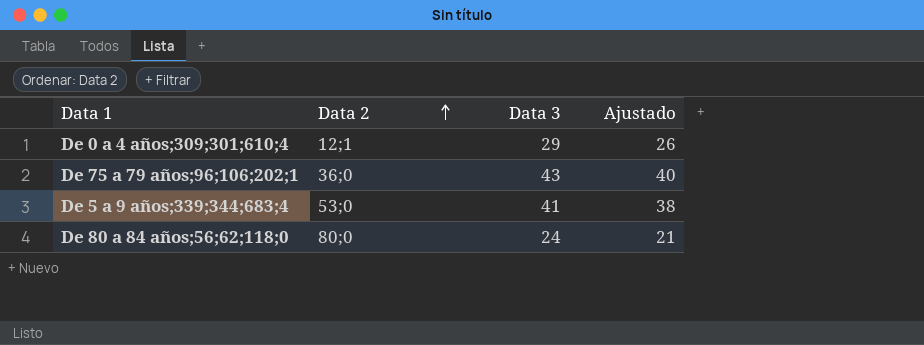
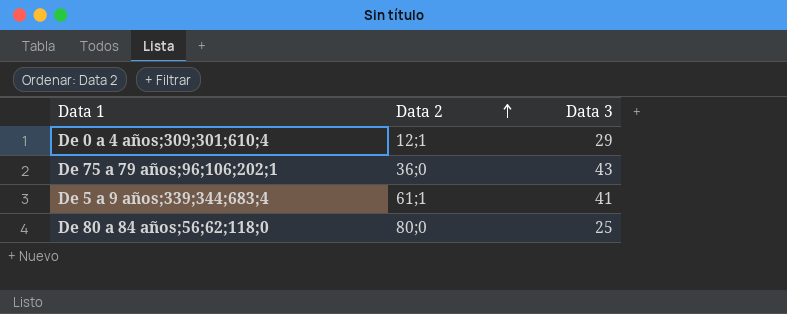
column Ajustado | formula: [Data 3] - 3 -> none
De 5 a 9 años;339;344;683;4 | Data 2: 53;0 -> 61;1
De 80 a 84 años;56;62;118;0 | Data 3: 24 -> 25

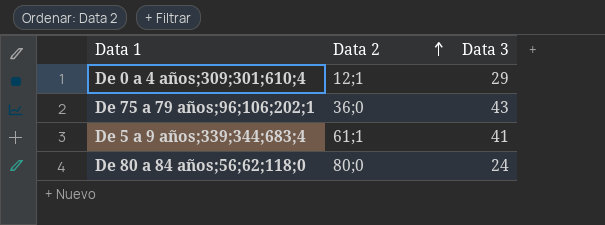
De 80 a 84 años;56;62;118;0 | Data 3: 25 -> 24

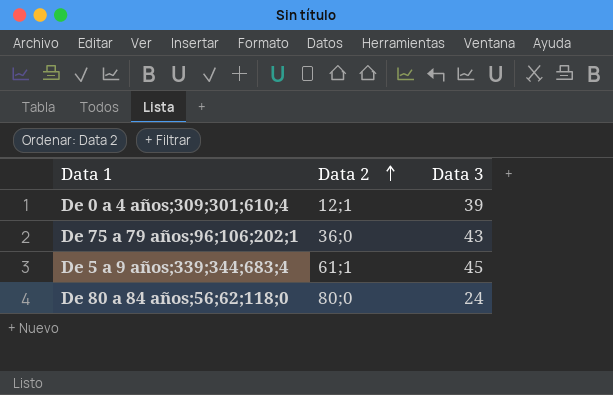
De 0 a 4 años;309;301;610;4 | Data 3: 29 -> 39
De 5 a 9 años;339;344;683;4 | Data 3: 41 -> 45

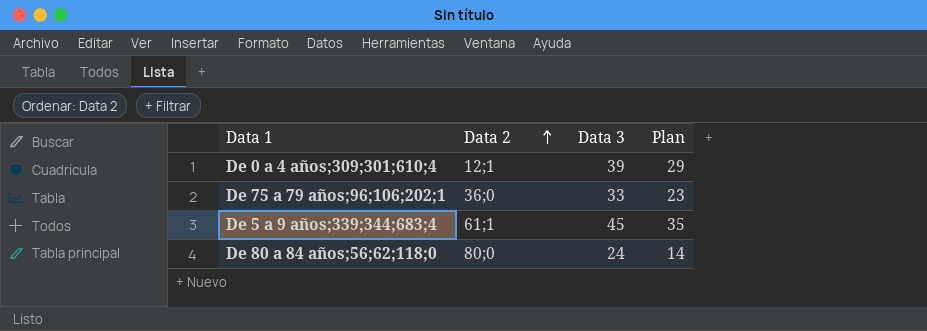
column Plan | formula: none -> [Data 3] - 10
De 75 a 79 años;96;106;202;1 | Data 3: 43 -> 33

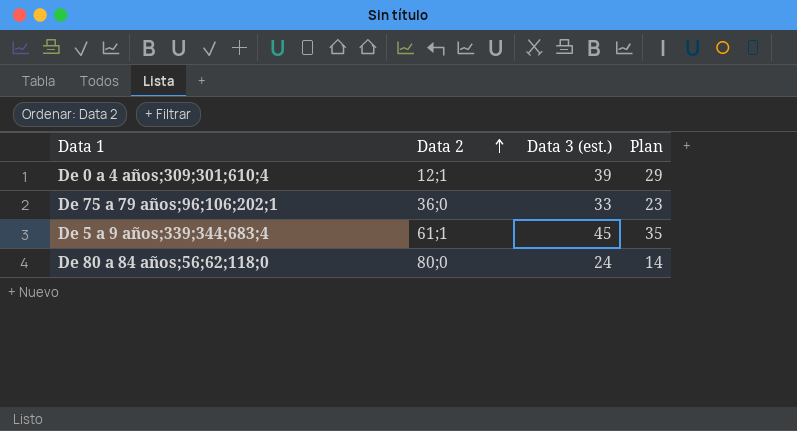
column name: Data 3 -> Data 3 (est.)

